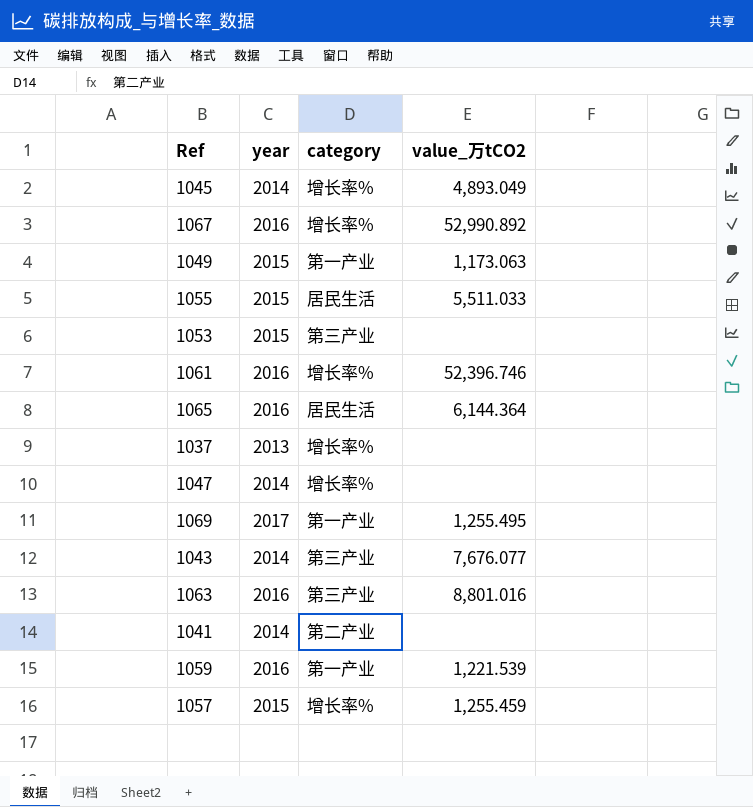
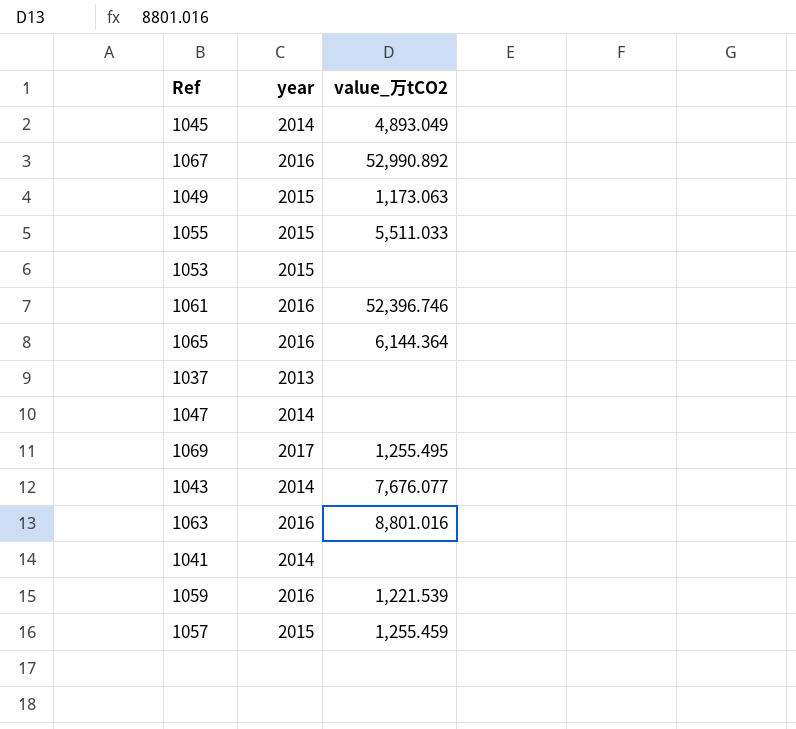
column category | position: 3 -> none

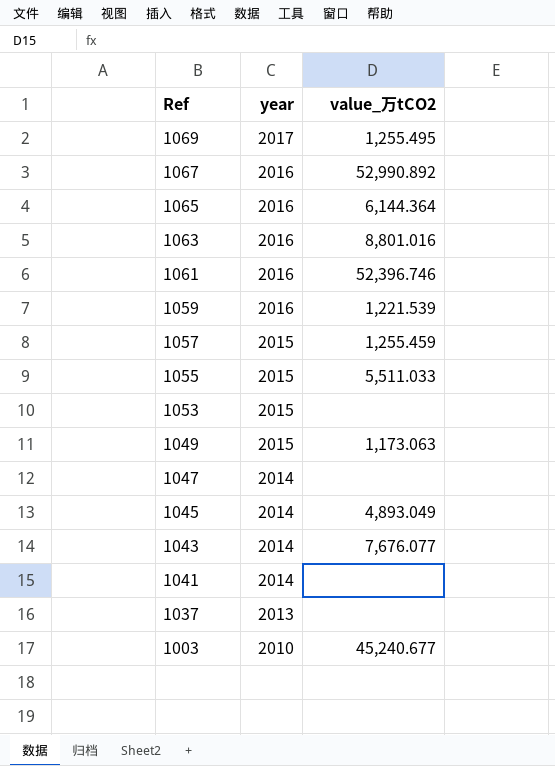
row order: none -> Ref descending
row 1003: none -> 2010 | 45,240.677

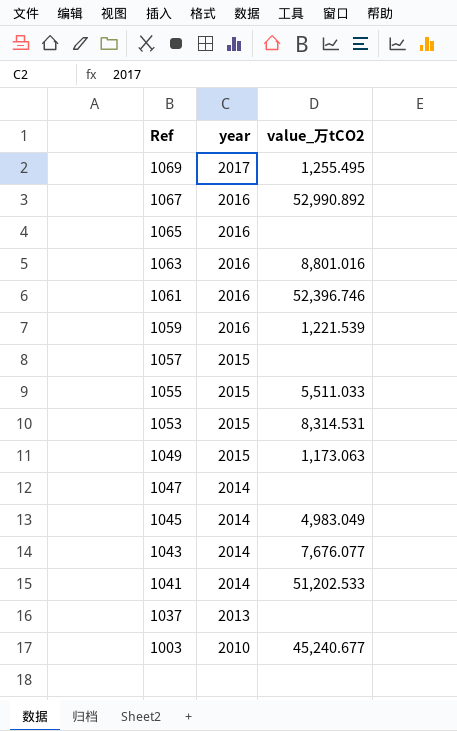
1065 | value_万tCO2: 6,144.364 -> none
1057 | value_万tCO2: 1,255.459 -> none
1053 | value_万tCO2: none -> 8,314.531
1045 | value_万tCO2: 4,893.049 -> 4,983.049
1041 | value_万tCO2: none -> 51,202.533

